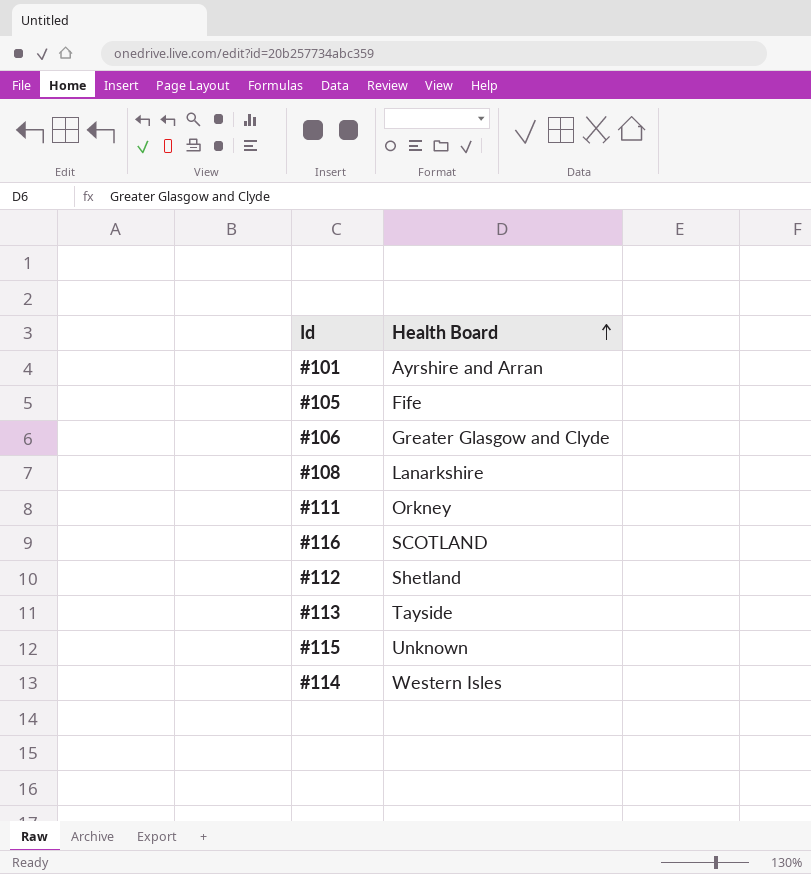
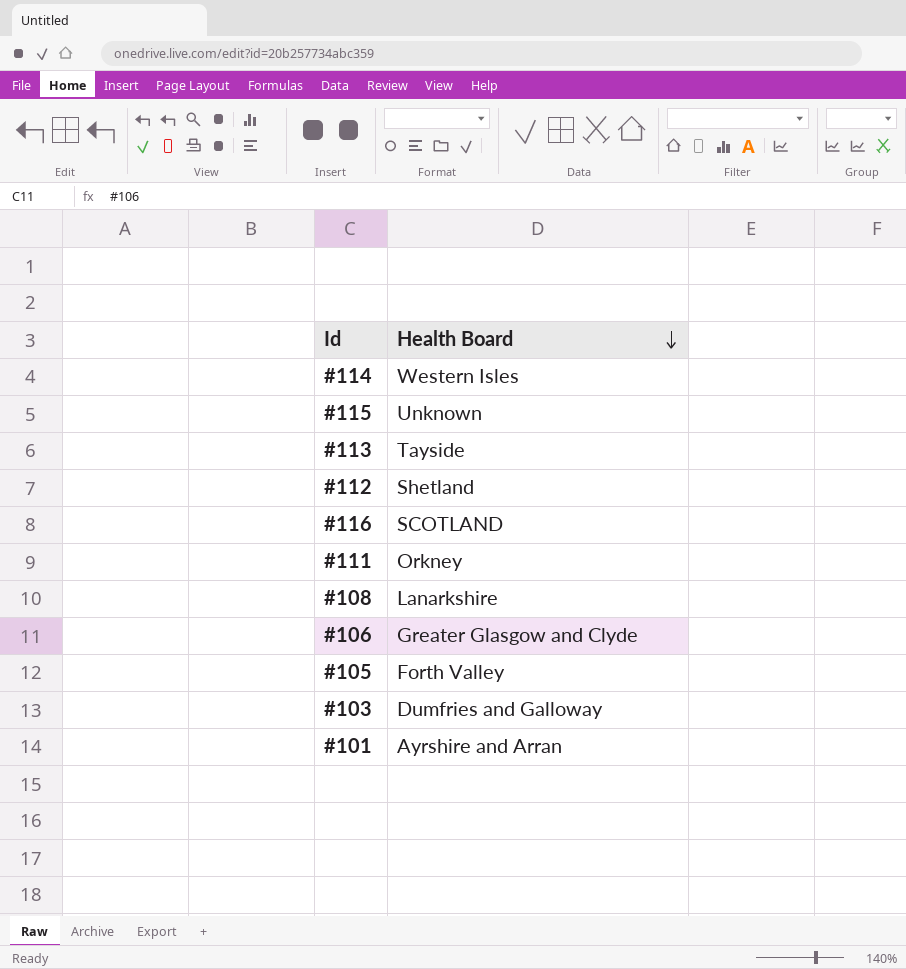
row order: Health Board ascending -> Health Board descending
#105 | Health Board: Fife -> Forth Valley
row #103: none -> Dumfries and Galloway

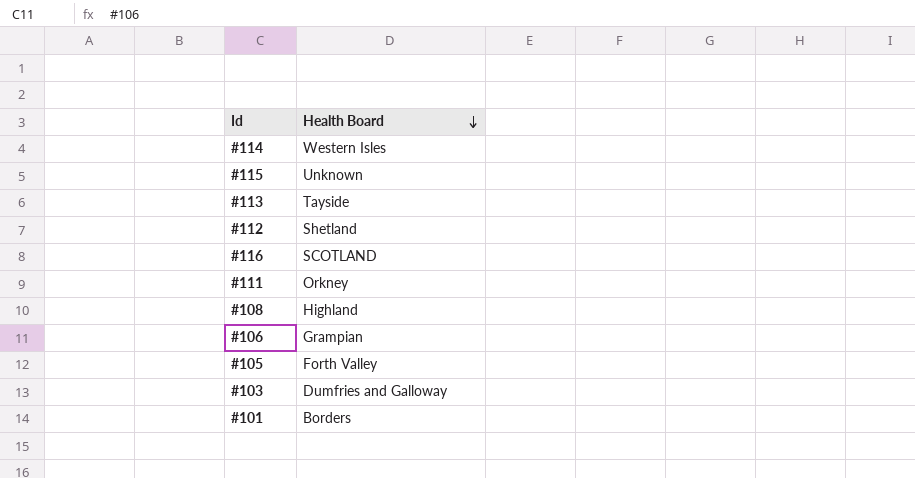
#108 | Health Board: Lanarkshire -> Highland
#106 | Health Board: Greater Glasgow and Clyde -> Grampian
#101 | Health Board: Ayrshire and Arran -> Borders

